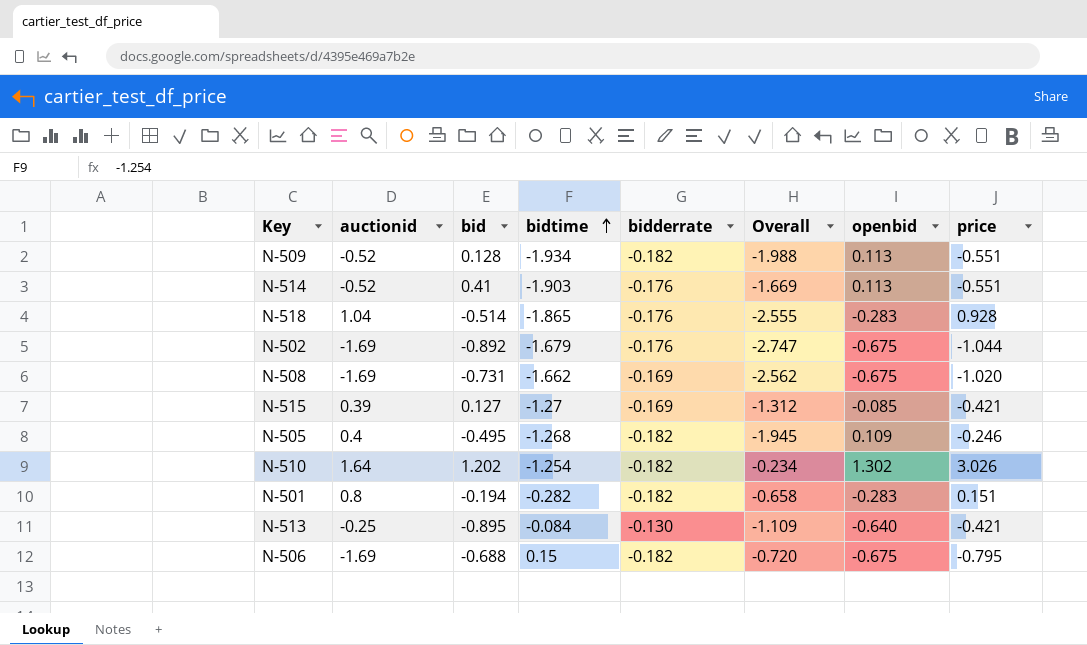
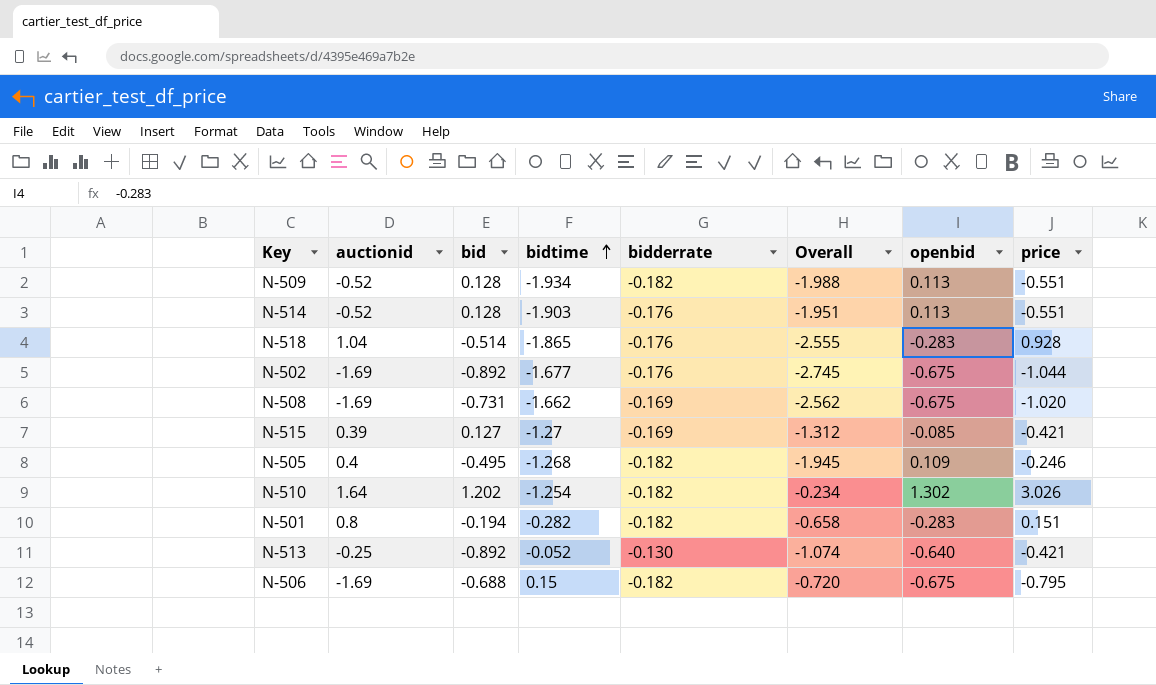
N-514 | bid: 0.41 -> 0.128
N-514 | Overall: -1.669 -> -1.951
N-502 | bidtime: -1.679 -> -1.677
N-502 | Overall: -2.747 -> -2.745
N-513 | bid: -0.895 -> -0.892
N-513 | bidtime: -0.084 -> -0.052
N-513 | Overall: -1.109 -> -1.074

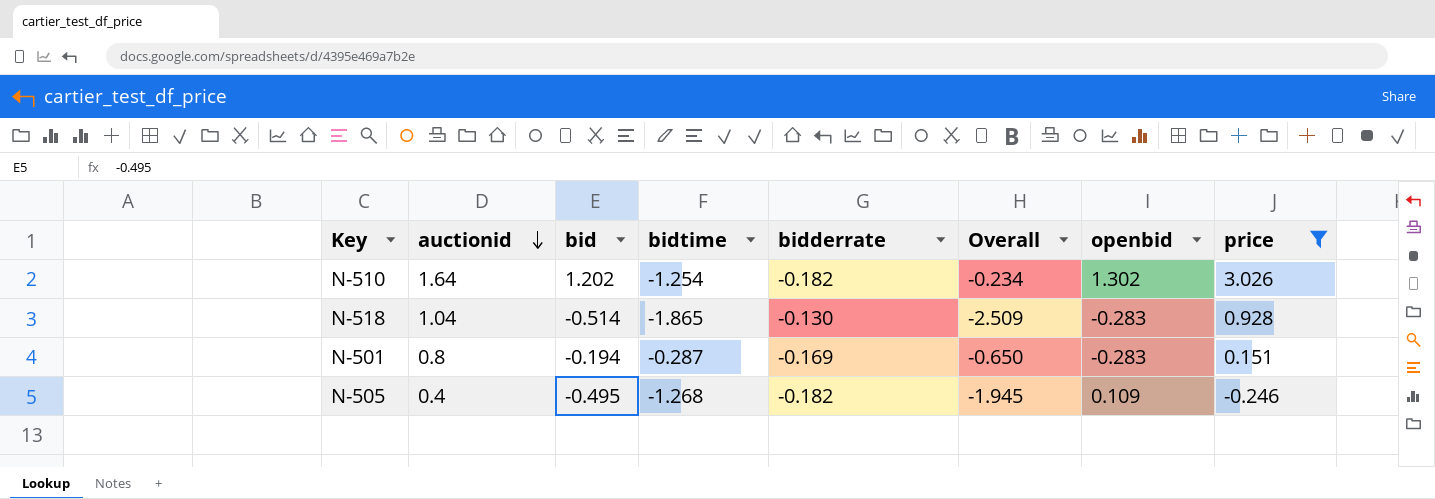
filter: none -> price >= -0.246
row order: bidtime ascending -> auctionid descending
N-518 | bidderrate: -0.176 -> -0.130
N-518 | Overall: -2.555 -> -2.509
N-501 | bidtime: -0.282 -> -0.287
N-501 | bidderrate: -0.182 -> -0.169
N-501 | Overall: -0.658 -> -0.650

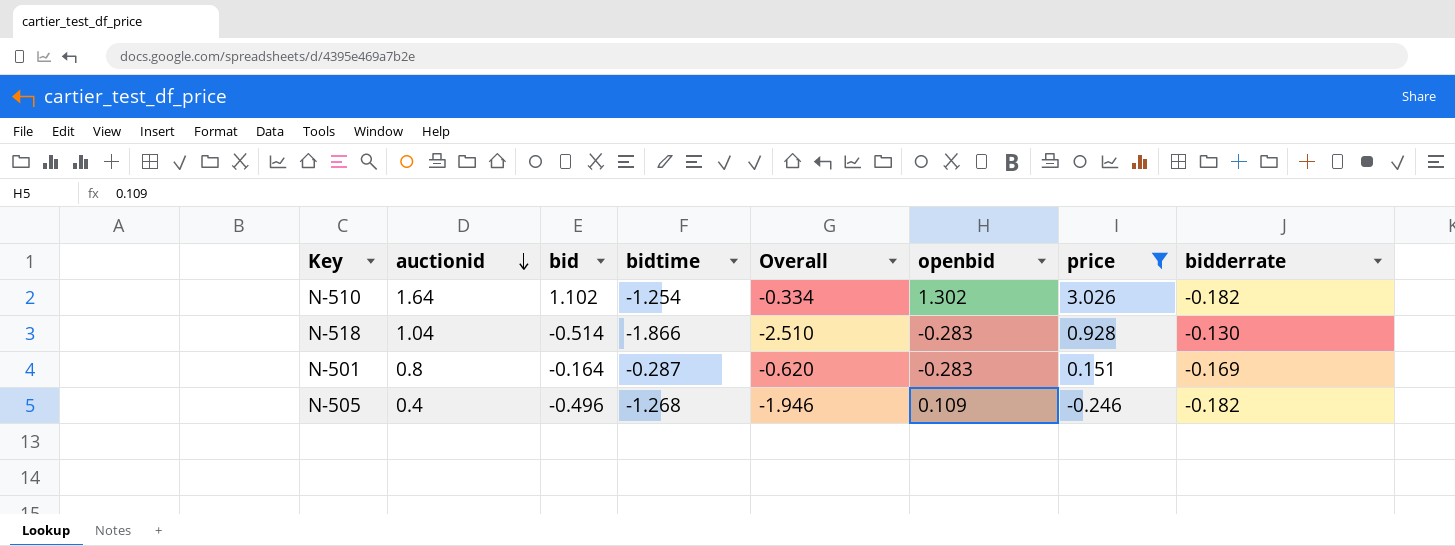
column bidderrate | position: 5 -> 8
N-510 | bid: 1.202 -> 1.102
N-510 | Overall: -0.234 -> -0.334
N-518 | bidtime: -1.865 -> -1.866
N-518 | Overall: -2.509 -> -2.510
N-501 | bid: -0.194 -> -0.164
N-501 | Overall: -0.650 -> -0.620
N-505 | bid: -0.495 -> -0.496
N-505 | Overall: -1.945 -> -1.946

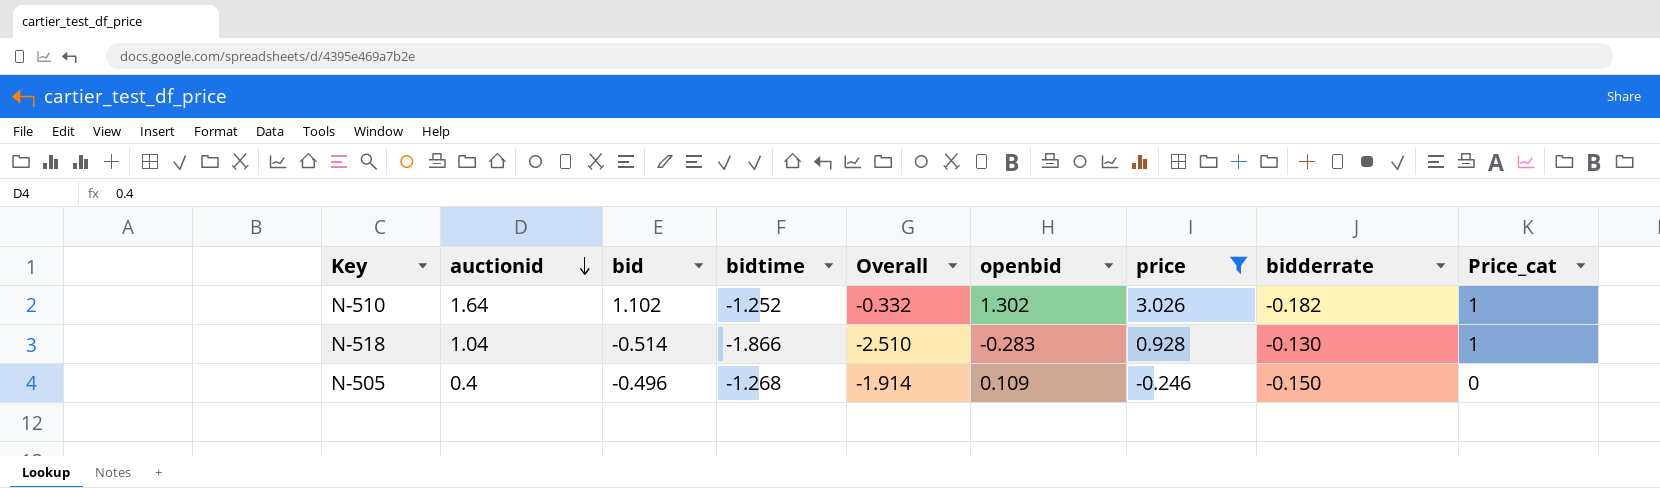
column Price_cat | position: none -> 9
row N-501: 0.8 | -0.164 | -0.287 | -0.620 | -0.283 | 0.151 | -0.169 -> none
N-510 | bidtime: -1.254 -> -1.252
N-510 | Overall: -0.334 -> -0.332
N-505 | Overall: -1.946 -> -1.914
N-505 | bidderrate: -0.182 -> -0.150

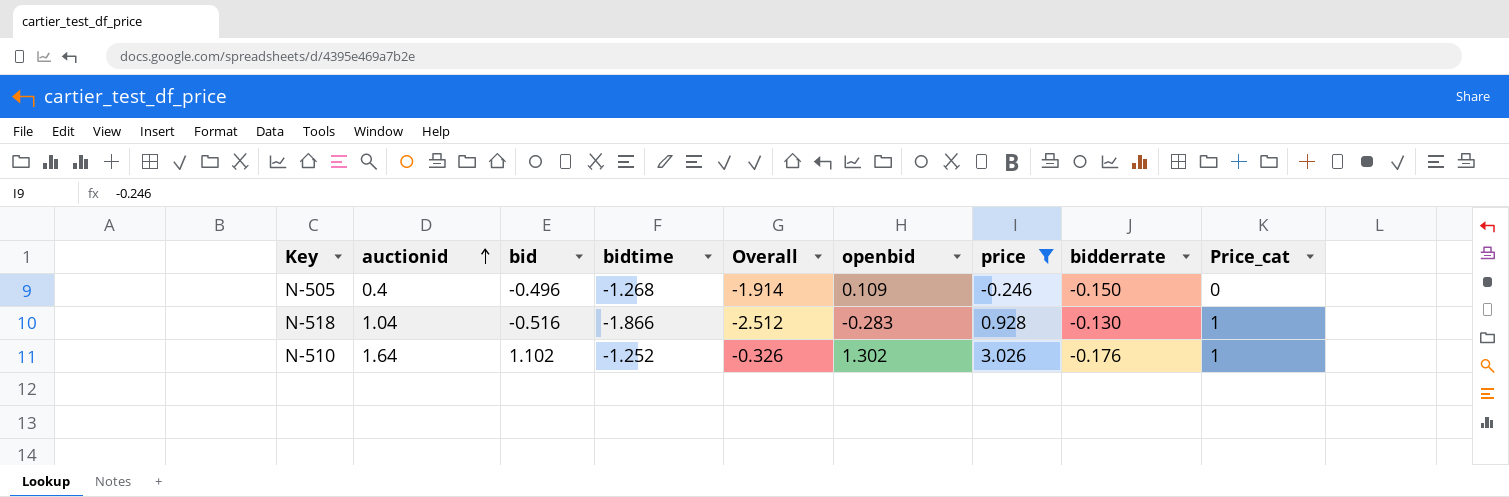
row order: auctionid descending -> auctionid ascending
N-518 | bid: -0.514 -> -0.516
N-518 | Overall: -2.510 -> -2.512
N-510 | Overall: -0.332 -> -0.326
N-510 | bidderrate: -0.182 -> -0.176

